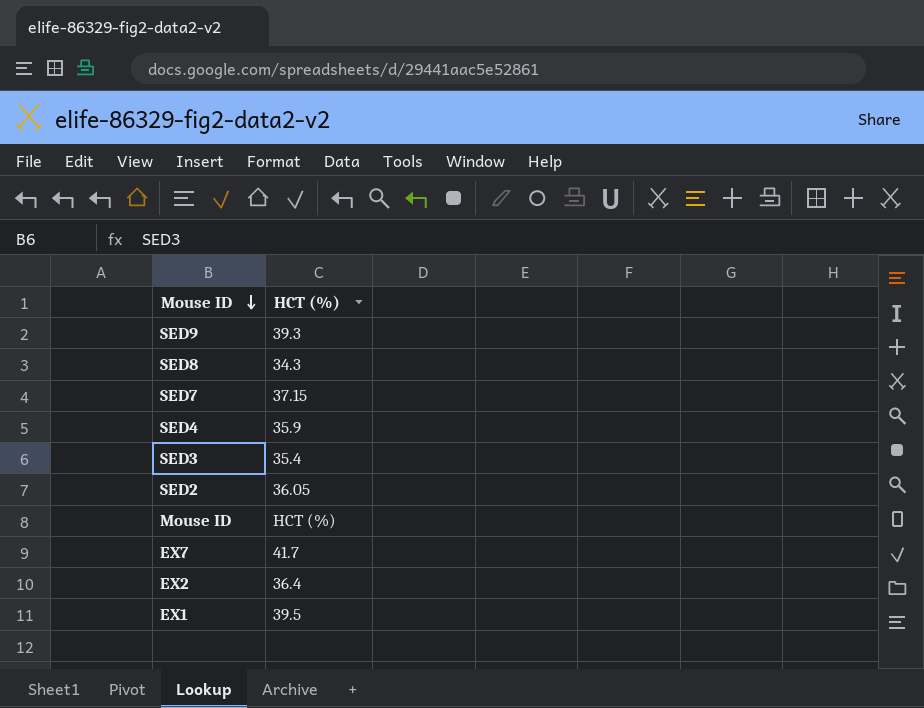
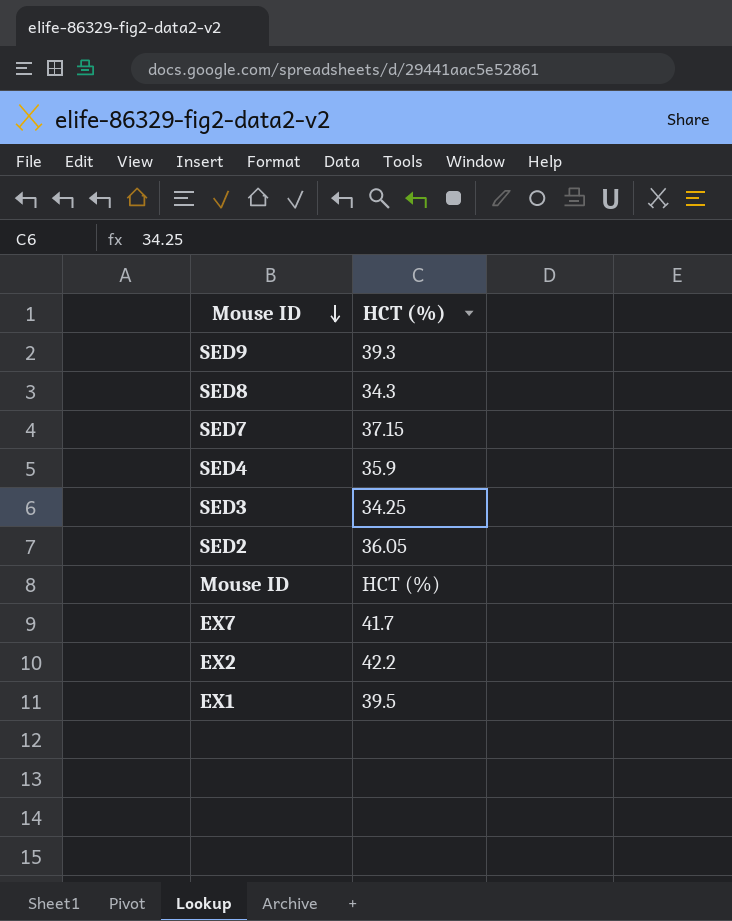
SED3 | HCT (%): 35.4 -> 34.25
EX2 | HCT (%): 36.4 -> 42.2

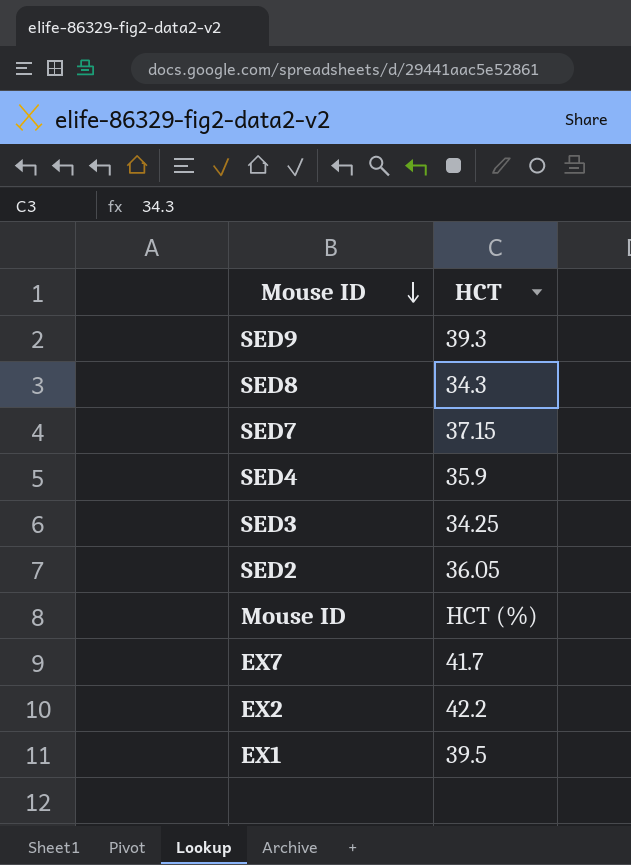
column name: HCT (%) -> HCT

